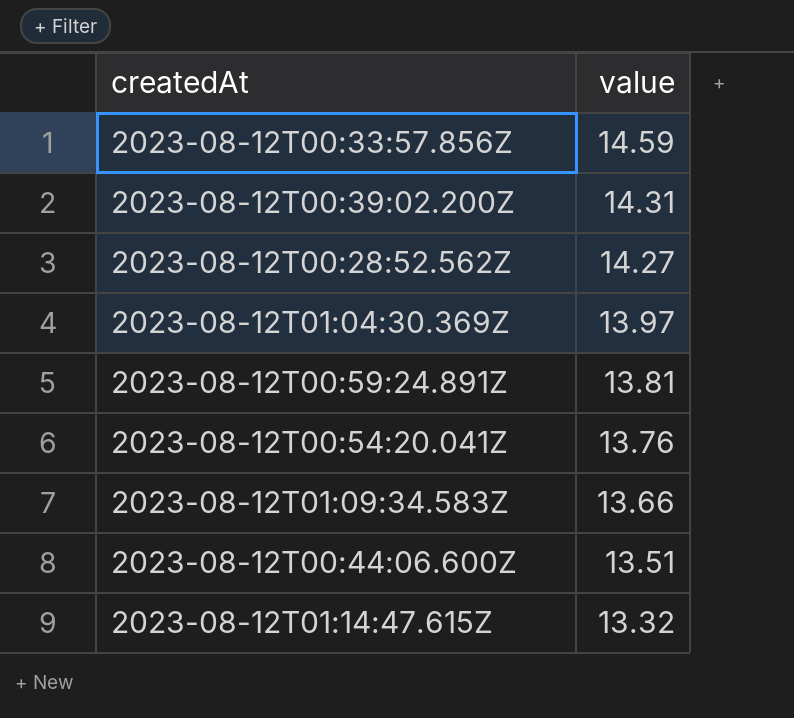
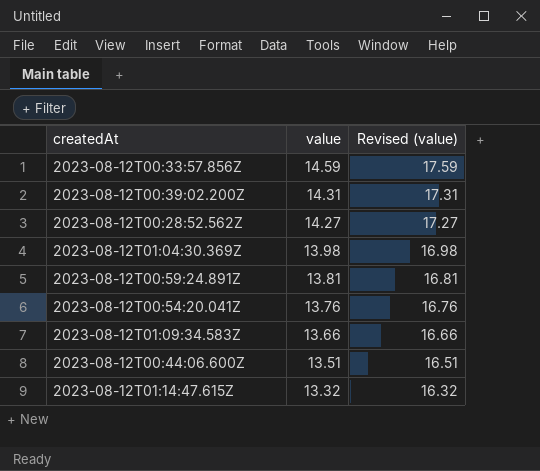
column Revised (value) | formula: none -> [value] + 3
2023-08-12T01:04:30.369Z | value: 13.97 -> 13.98

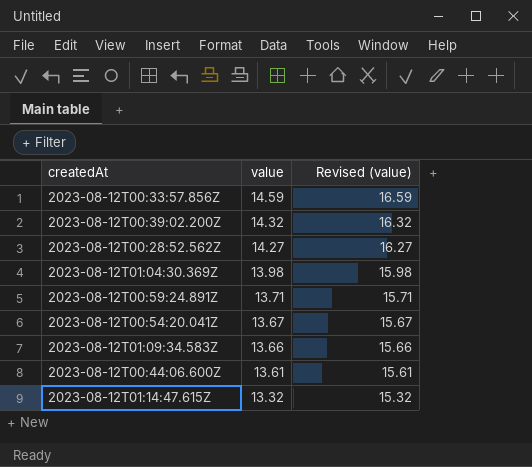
column Revised (value) | formula: [value] + 3 -> [value] + 2
2023-08-12T00:39:02.200Z | value: 14.31 -> 14.32
2023-08-12T00:59:24.891Z | value: 13.81 -> 13.71
2023-08-12T00:54:20.041Z | value: 13.76 -> 13.67
2023-08-12T00:44:06.600Z | value: 13.51 -> 13.61

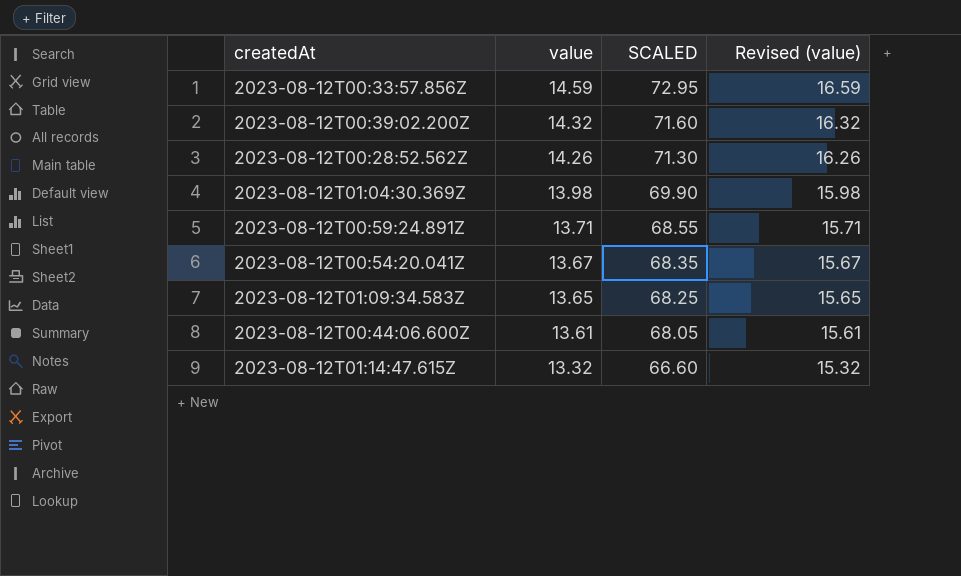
column SCALED | formula: none -> [value] * 5
2023-08-12T00:28:52.562Z | value: 14.27 -> 14.26
2023-08-12T00:28:52.562Z | Revised (value): 16.27 -> 16.26
2023-08-12T01:09:34.583Z | value: 13.66 -> 13.65
2023-08-12T01:09:34.583Z | Revised (value): 15.66 -> 15.65

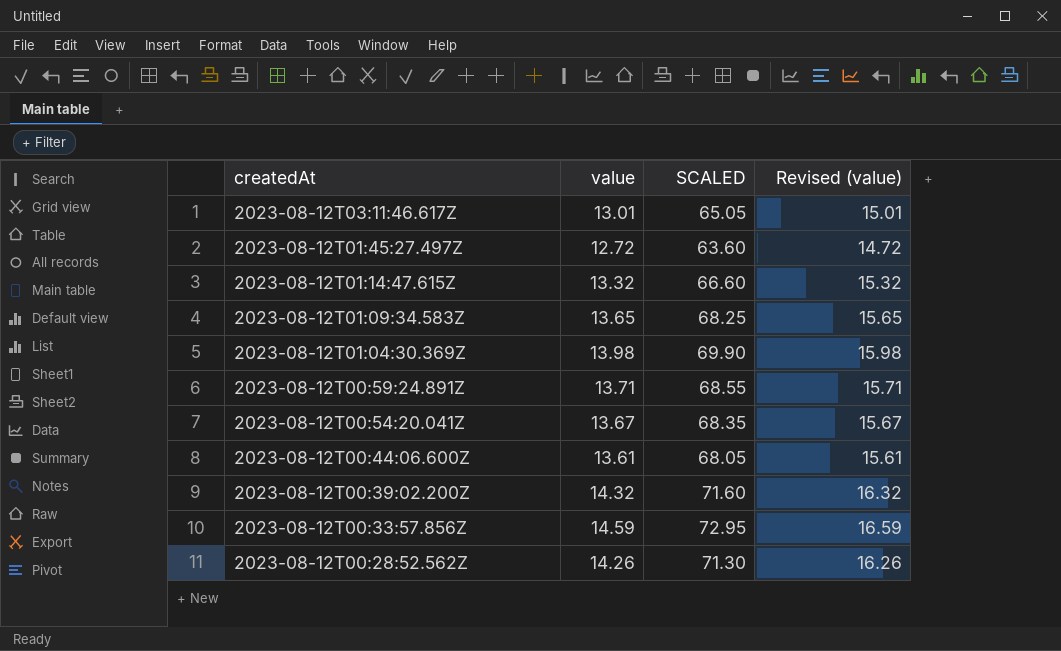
row order: value descending -> createdAt descending
row 2023-08-12T03:11:46.617Z: none -> 13.01 | 65.05 | 15.01
row 2023-08-12T01:45:27.497Z: none -> 12.72 | 63.60 | 14.72

